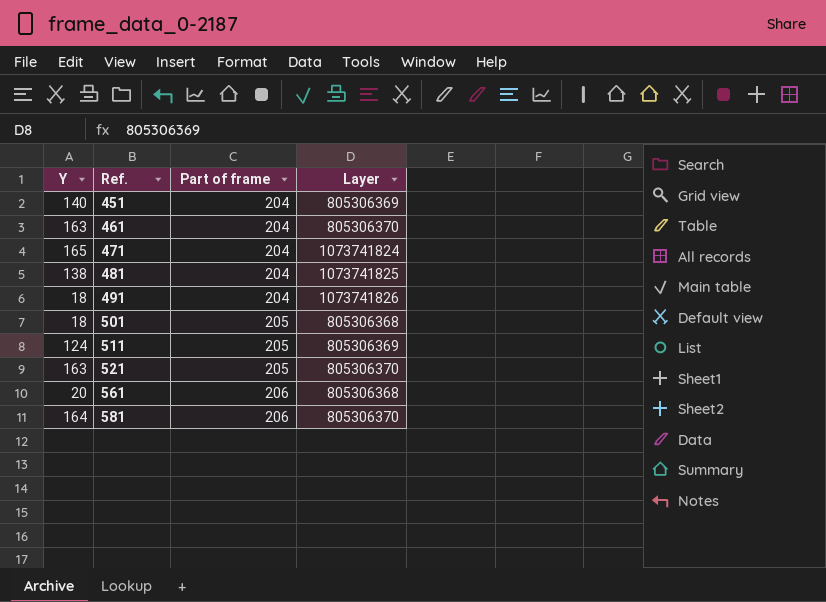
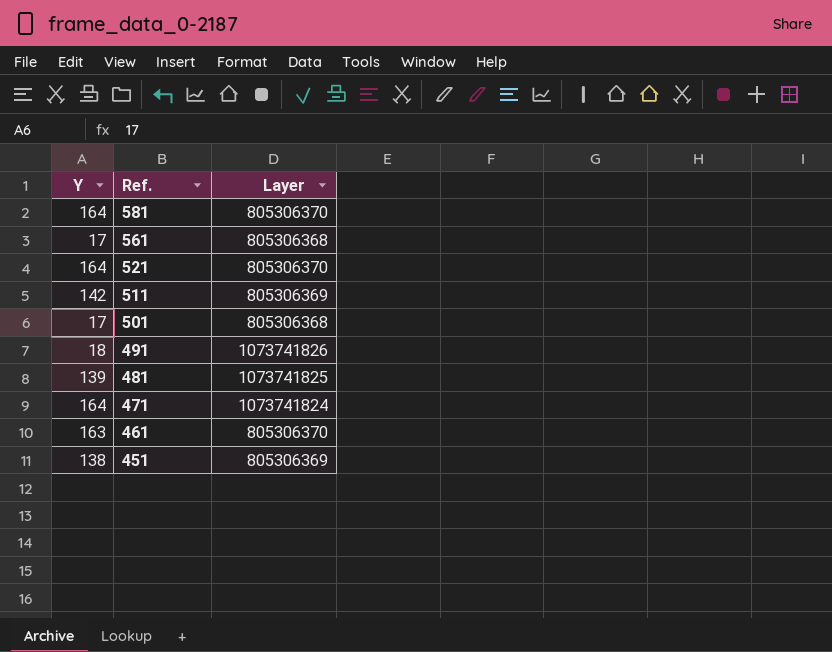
row order: Ref. ascending -> Ref. descending
column Part of frame | position: 3 -> none
561 | Y: 20 -> 17
521 | Y: 163 -> 164
511 | Y: 124 -> 142
501 | Y: 18 -> 17
481 | Y: 138 -> 139
471 | Y: 165 -> 164
451 | Y: 140 -> 138

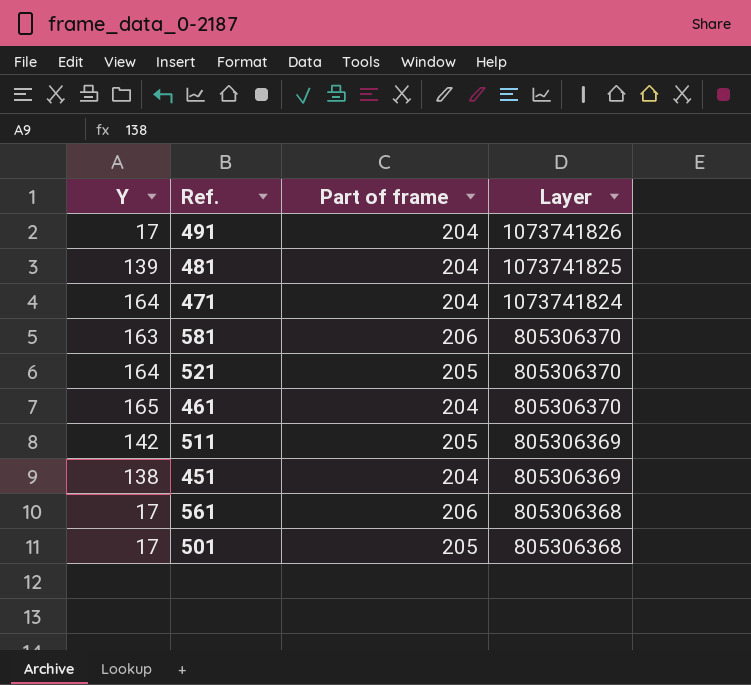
row order: Ref. descending -> Layer descending
column Part of frame | position: none -> 3
491 | Y: 18 -> 17
581 | Y: 164 -> 163
461 | Y: 163 -> 165

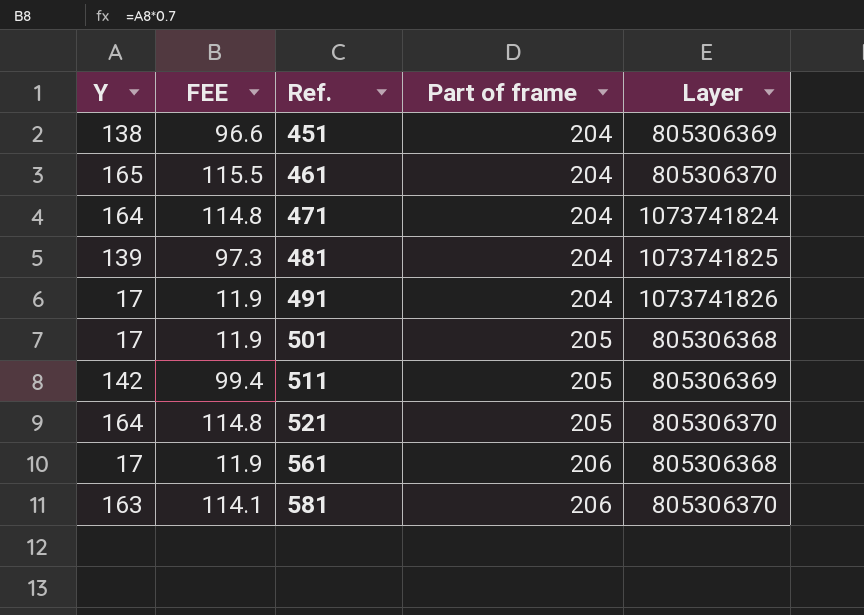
row order: Layer descending -> Ref. ascending
column FEE | formula: none -> [Y] * 0.7

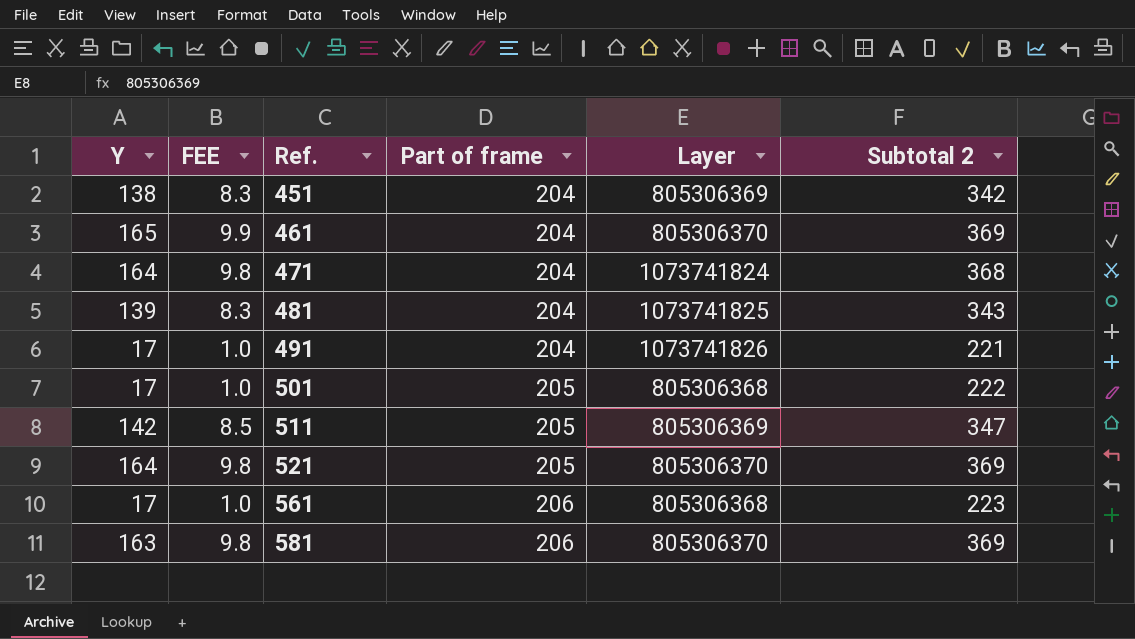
column FEE | formula: [Y] * 0.7 -> [Y] * 0.06
column Subtotal 2 | formula: none -> [Y] + [Part of frame]

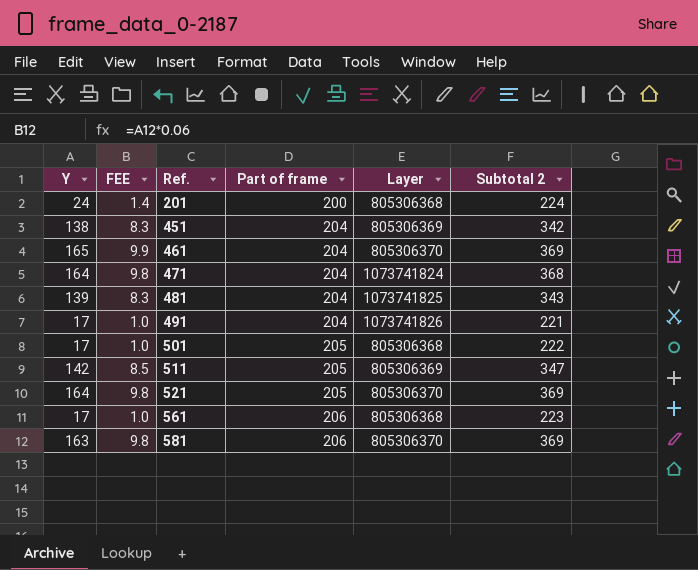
row 201: none -> 24 | 1.4 | 200 | 805306368 | 224

